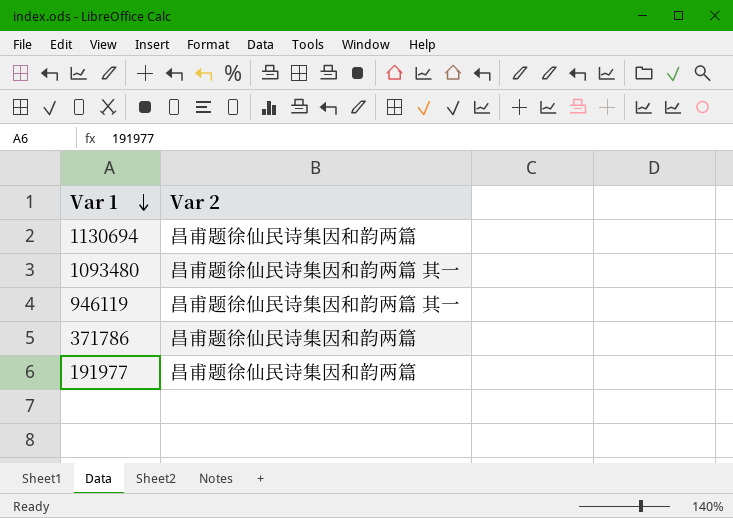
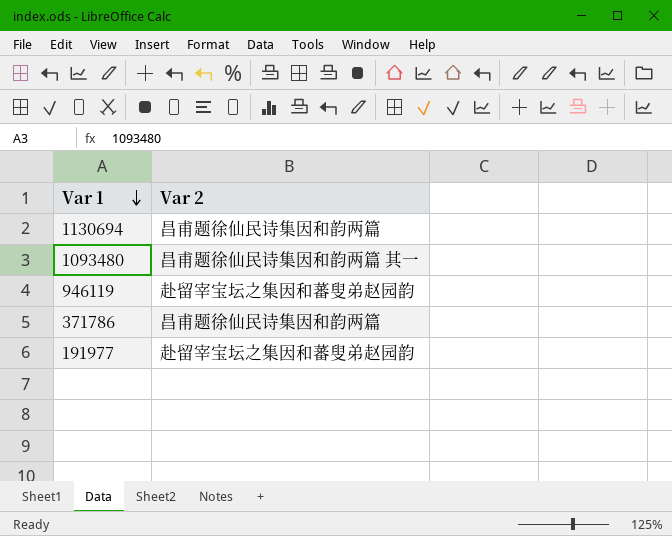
946119 | Var 2: 昌甫题徐仙民诗集因和韵两篇 其一 -> 赴留宰宝坛之集因和蕃叟弟赵园韵
191977 | Var 2: 昌甫题徐仙民诗集因和韵两篇 -> 赴留宰宝坛之集因和蕃叟弟赵园韵

